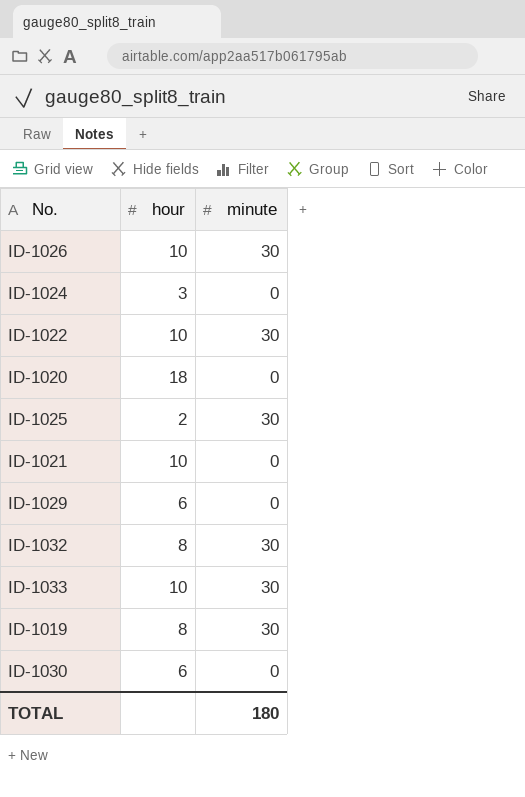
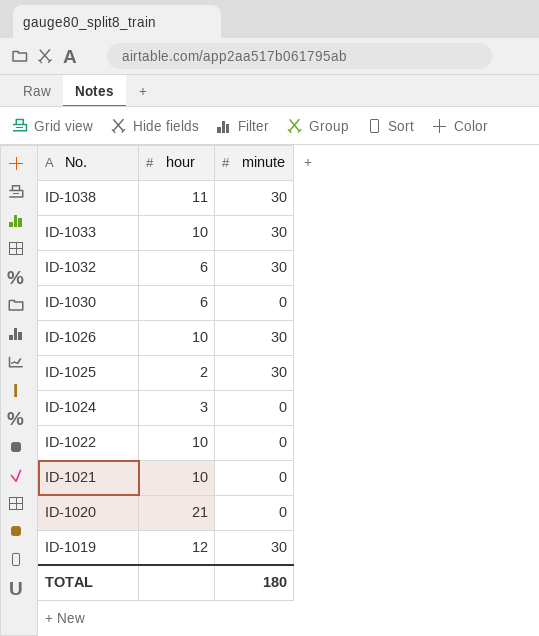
row order: none -> No. descending
row ID-1029: 6 | 0 -> none
row ID-1038: none -> 11 | 30
ID-1032 | hour: 8 -> 6
ID-1022 | minute: 30 -> 0
ID-1020 | hour: 18 -> 21
ID-1019 | hour: 8 -> 12

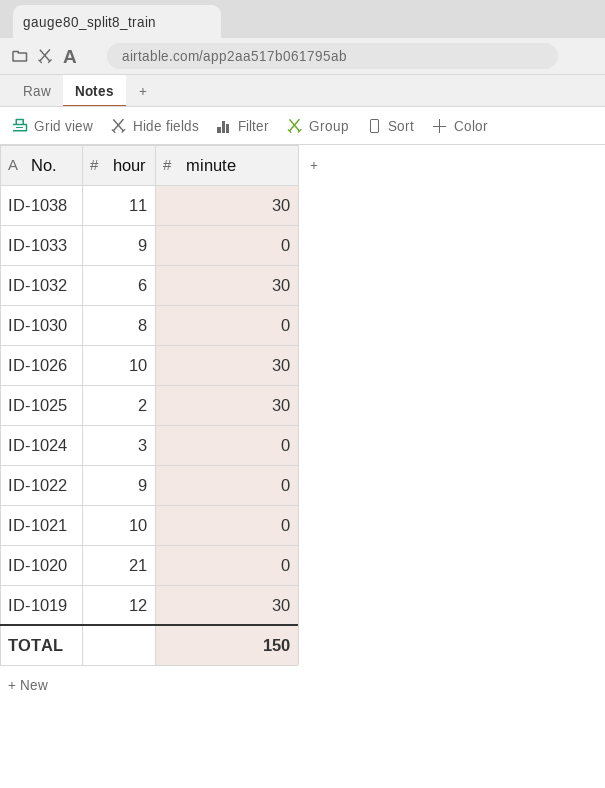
ID-1033 | hour: 10 -> 9
ID-1033 | minute: 30 -> 0
ID-1030 | hour: 6 -> 8
ID-1022 | hour: 10 -> 9
TOTAL | minute: 180 -> 150

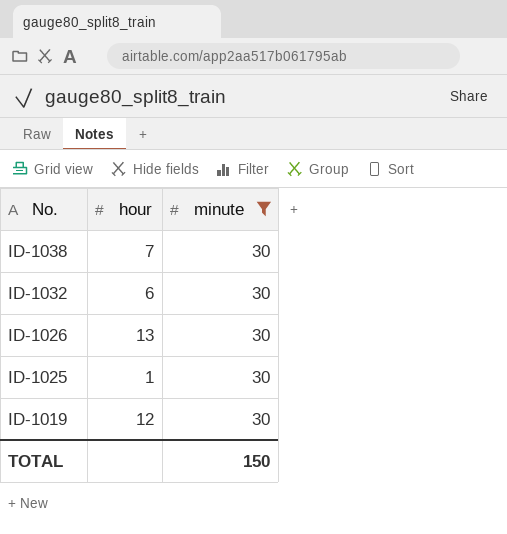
filter: none -> minute = 30
ID-1038 | hour: 11 -> 7
ID-1026 | hour: 10 -> 13
ID-1025 | hour: 2 -> 1

